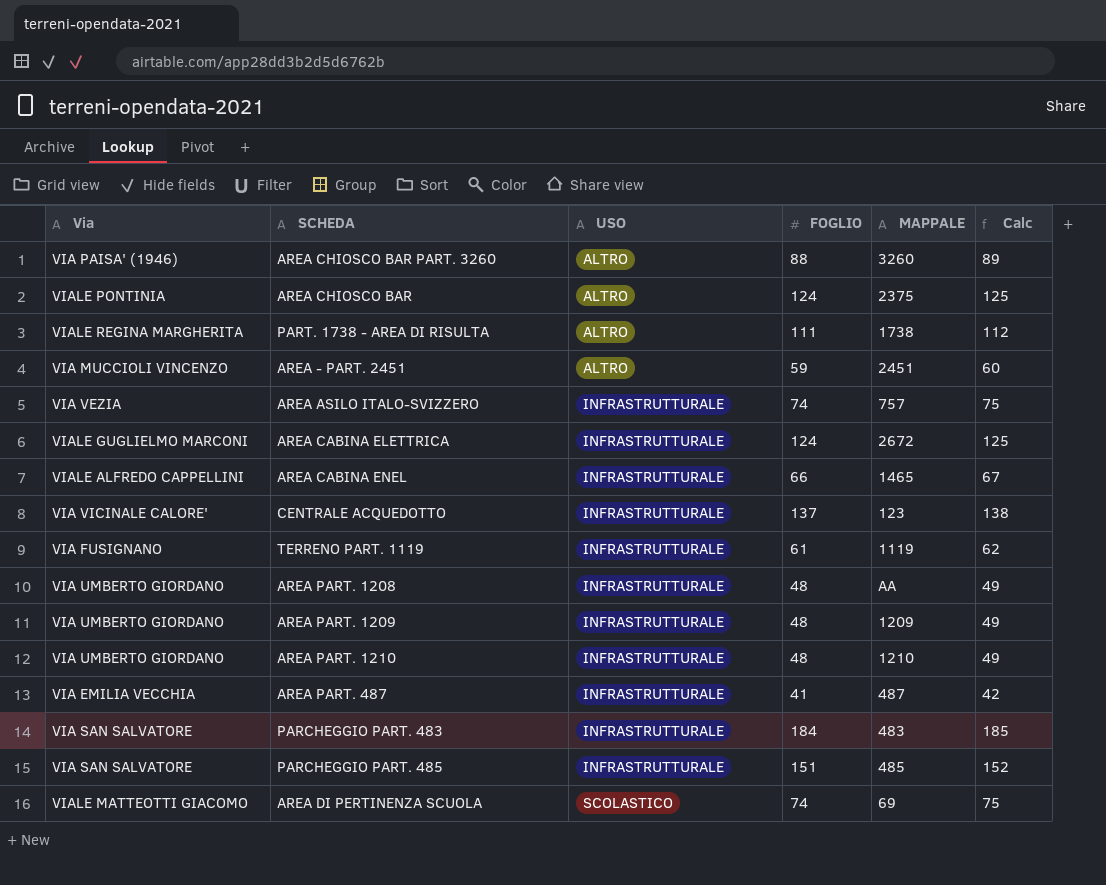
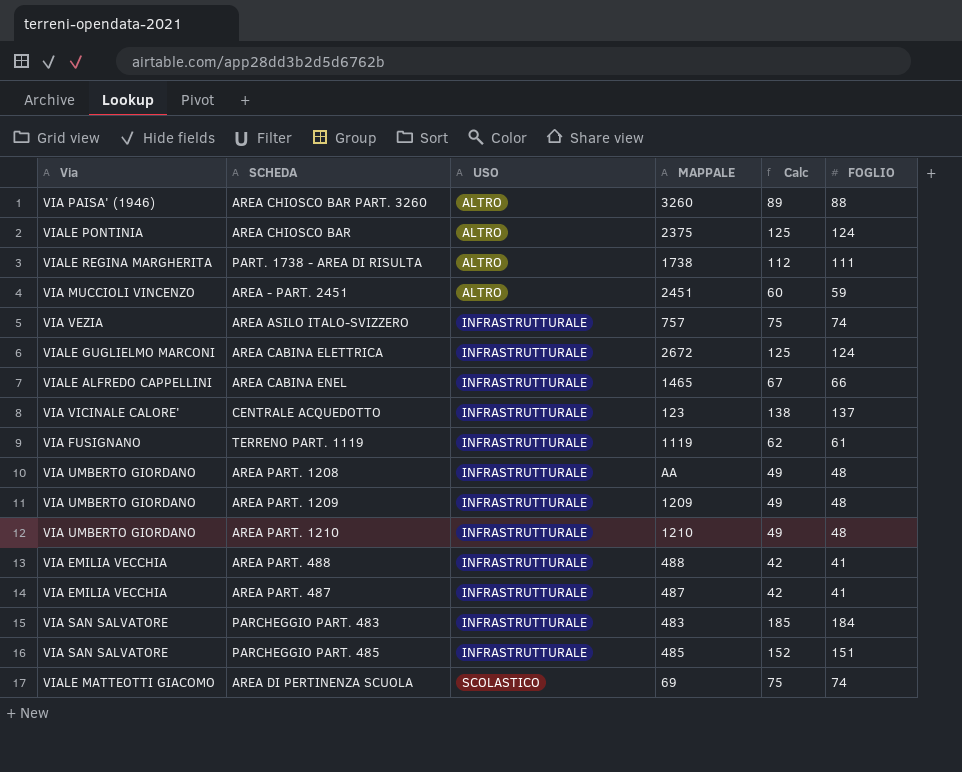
column FOGLIO | position: 4 -> 6
row AREA PART. 488: none -> VIA EMILIA VECCHIA | INFRASTRUTTURALE | 488 | 42 | 41

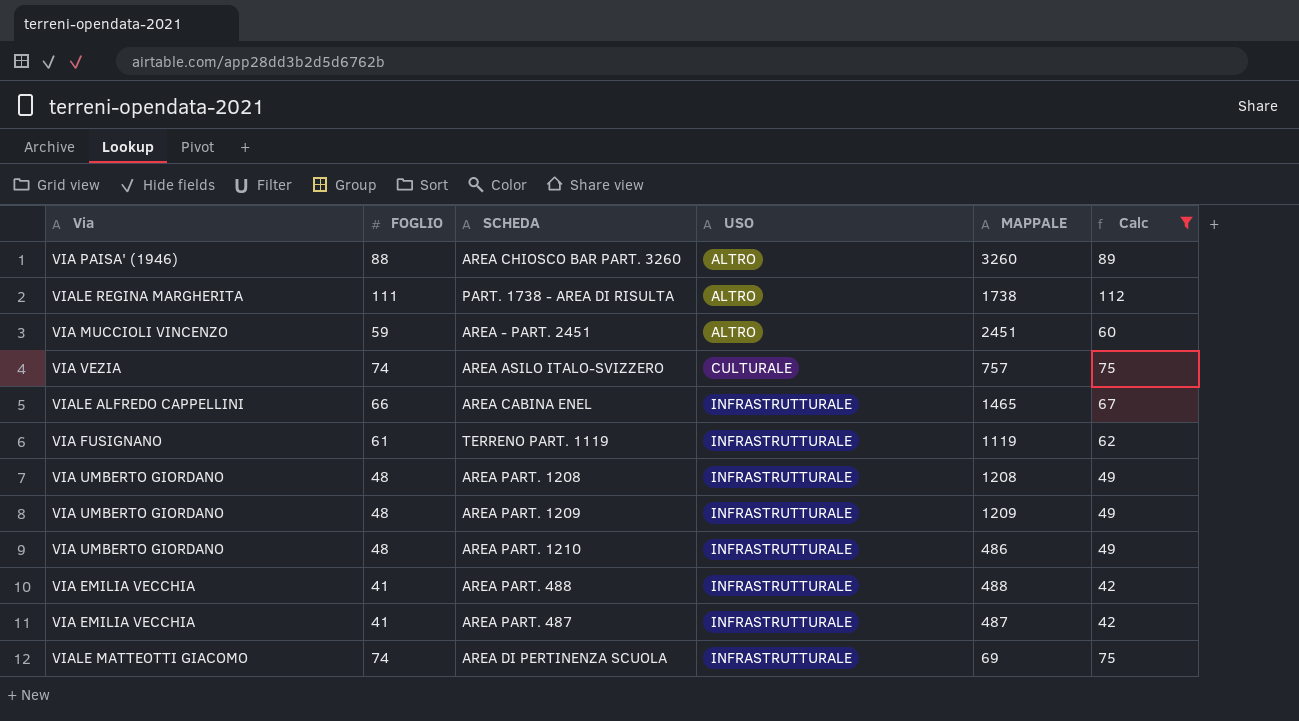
filter: none -> Calc <= 112
column FOGLIO | position: 6 -> 2
AREA ASILO ITALO-SVIZZERO | USO: INFRASTRUTTURALE -> CULTURALE
AREA PART. 1208 | MAPPALE: AA -> 1208
AREA PART. 1210 | MAPPALE: 1210 -> 486
AREA DI PERTINENZA SCUOLA | USO: SCOLASTICO -> INFRASTRUTTURALE

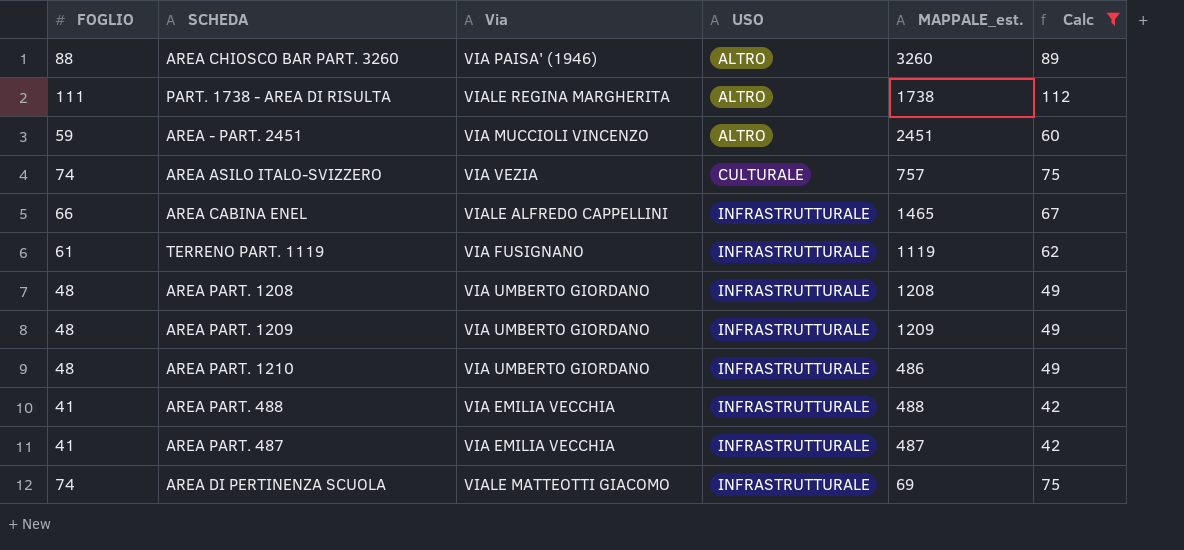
column Via | position: 1 -> 3
column name: MAPPALE -> MAPPALE_est.

